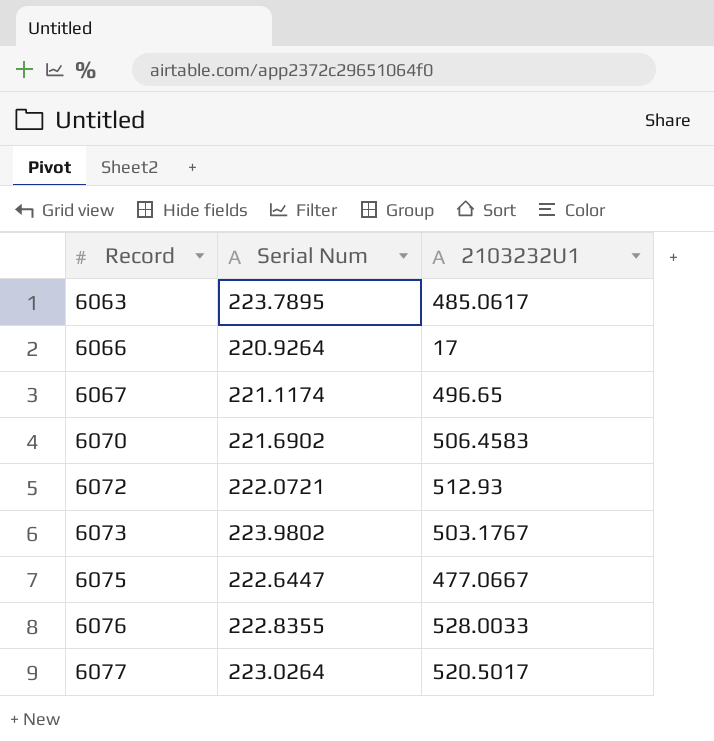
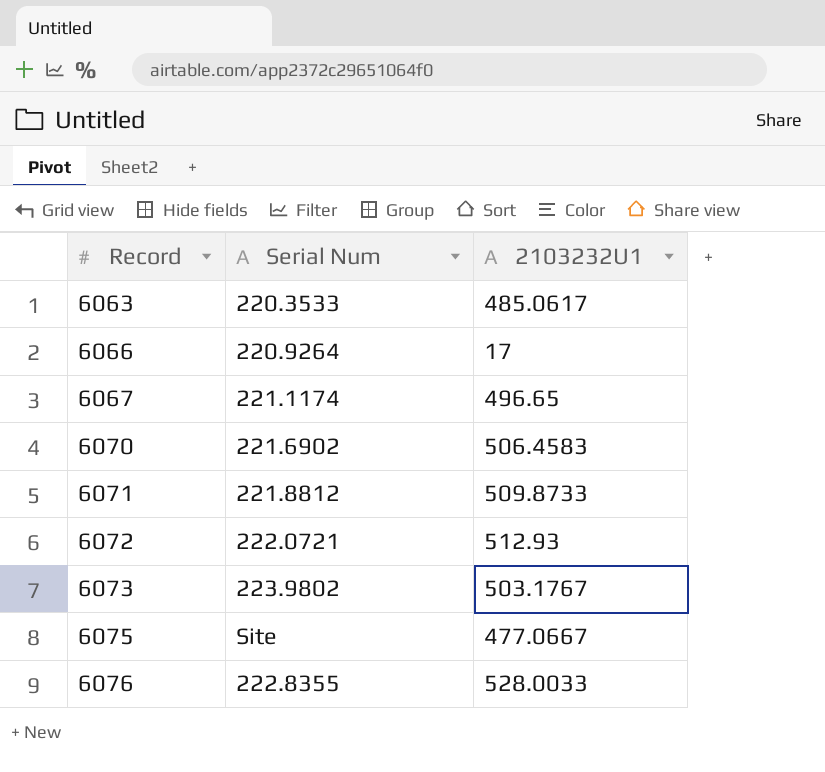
row 6077: 223.0264 | 520.5017 -> none
6063 | Serial Num: 223.7895 -> 220.3533
row 6071: none -> 221.8812 | 509.8733
6075 | Serial Num: 222.6447 -> Site

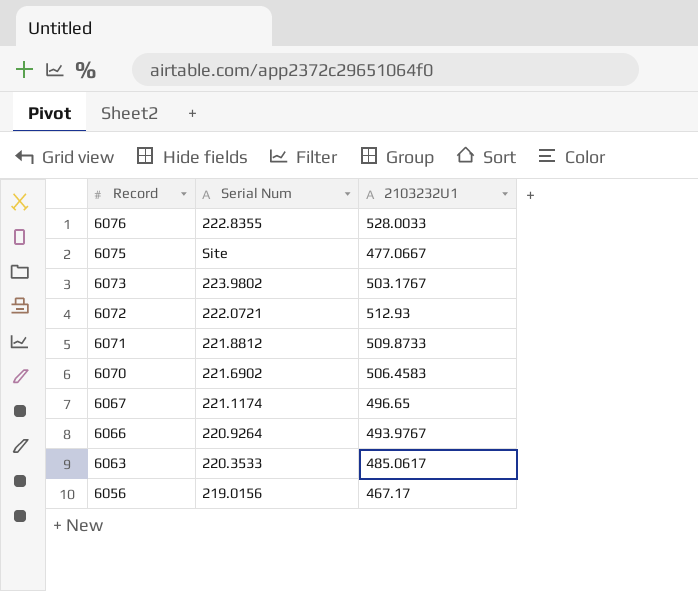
row order: Record ascending -> Record descending
6066 | 2103232U1: 17 -> 493.9767
row 6056: none -> 219.0156 | 467.17

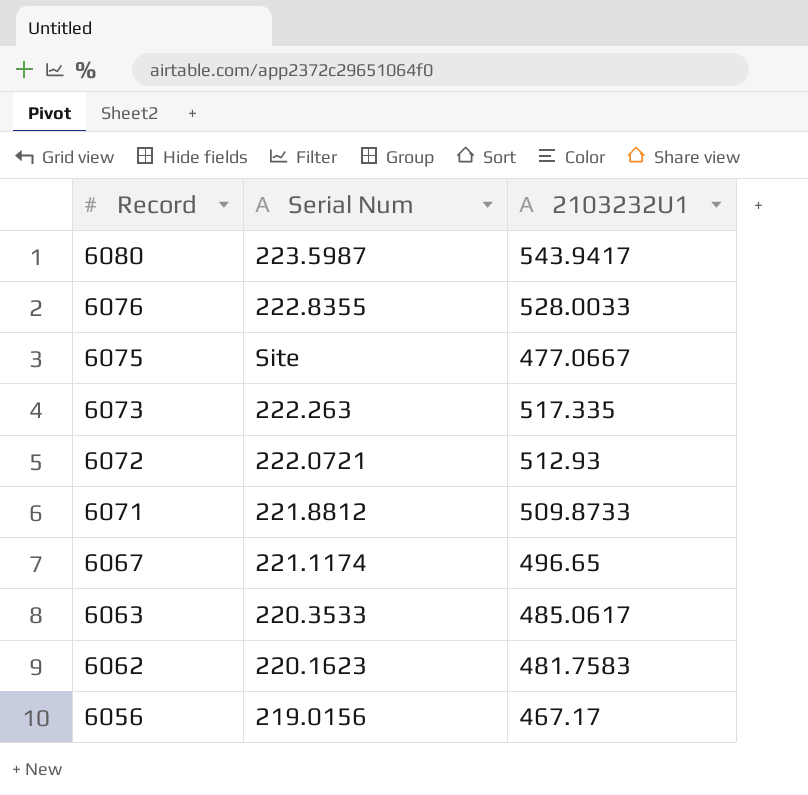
row 6070: 221.6902 | 506.4583 -> none
row 6066: 220.9264 | 493.9767 -> none
row 6080: none -> 223.5987 | 543.9417
6073 | Serial Num: 223.9802 -> 222.263
6073 | 2103232U1: 503.1767 -> 517.335
row 6062: none -> 220.1623 | 481.7583

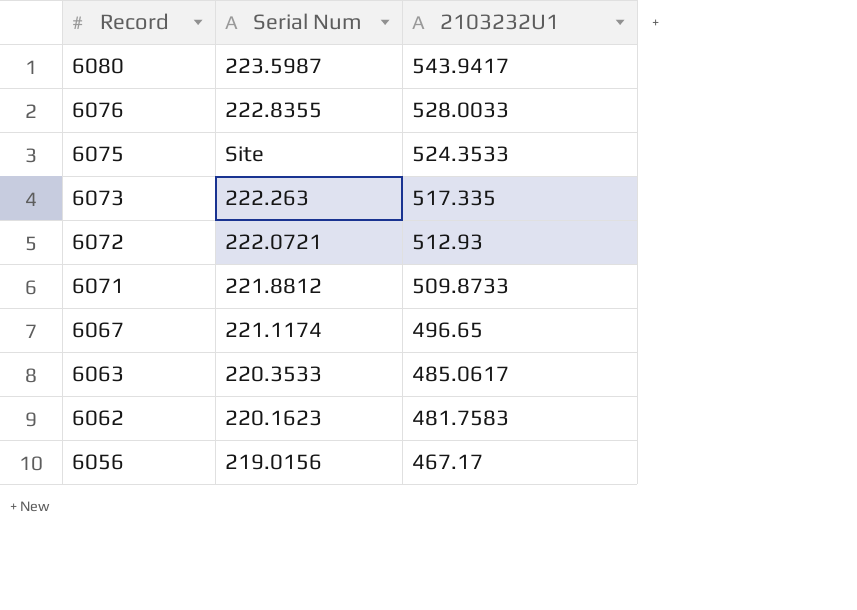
6075 | 2103232U1: 477.0667 -> 524.3533

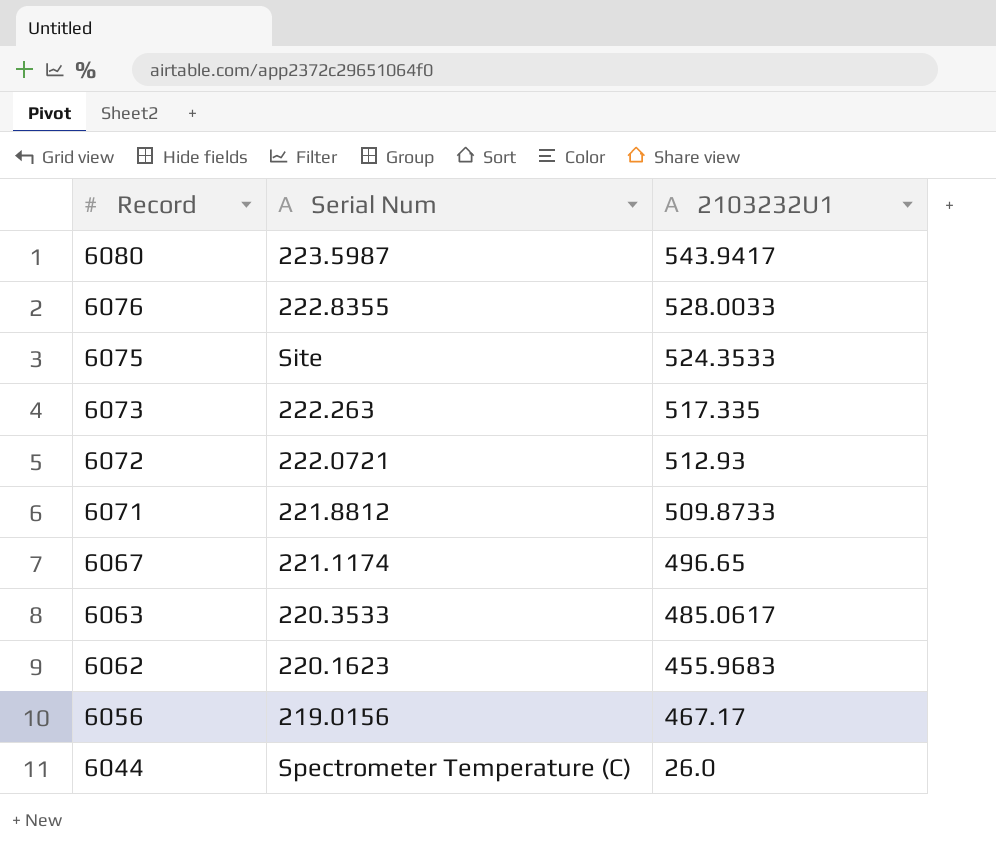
6062 | 2103232U1: 481.7583 -> 455.9683
row 6044: none -> Spectrometer Temperature (C) | 26.0

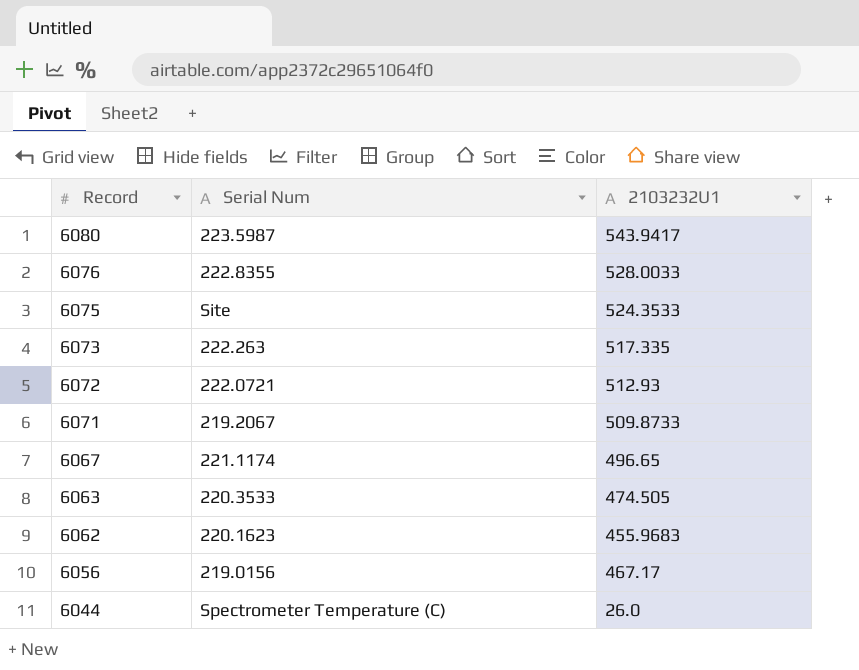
6071 | Serial Num: 221.8812 -> 219.2067
6063 | 2103232U1: 485.0617 -> 474.505

